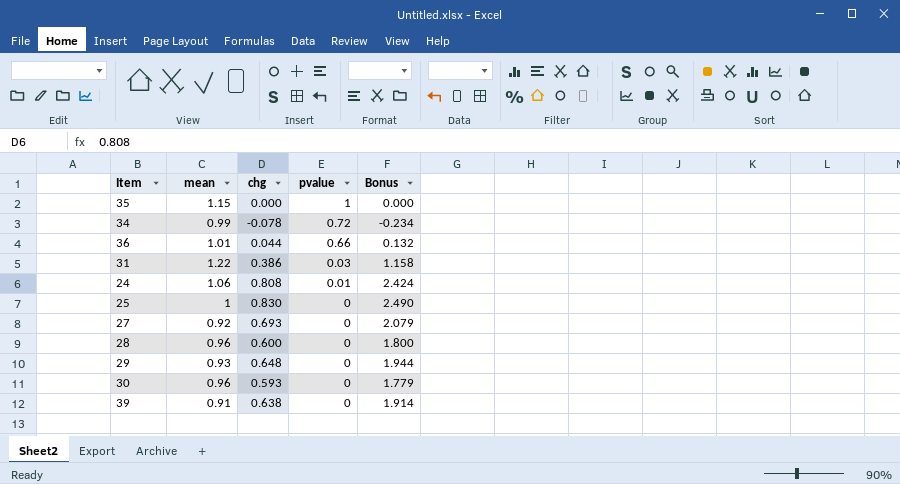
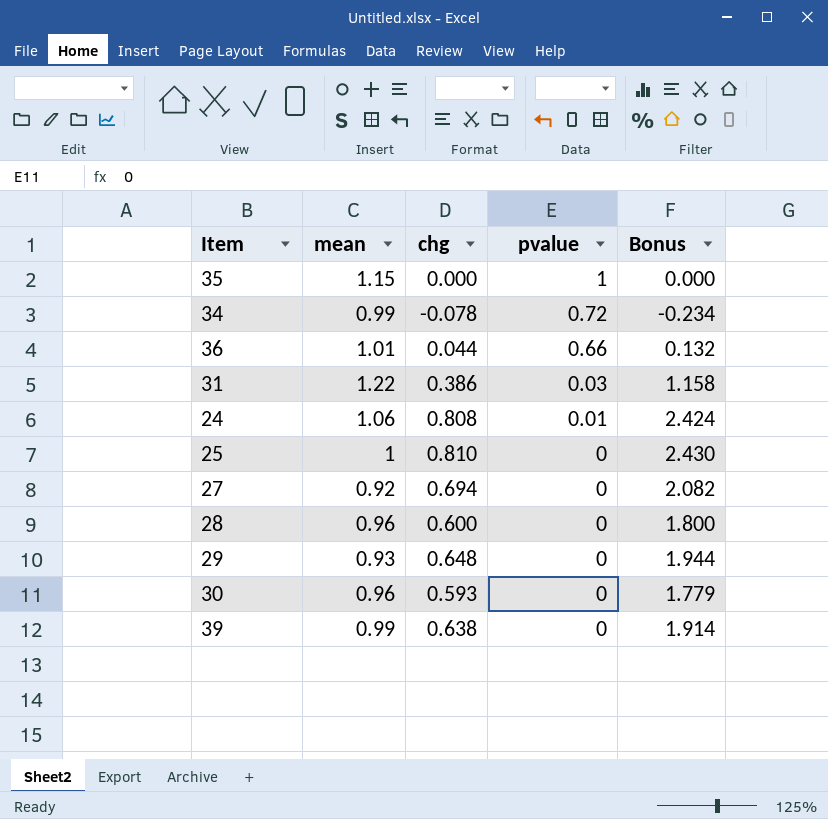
25 | chg: 0.830 -> 0.810
25 | Bonus: 2.490 -> 2.430
27 | chg: 0.693 -> 0.694
27 | Bonus: 2.079 -> 2.082
39 | mean: 0.91 -> 0.99

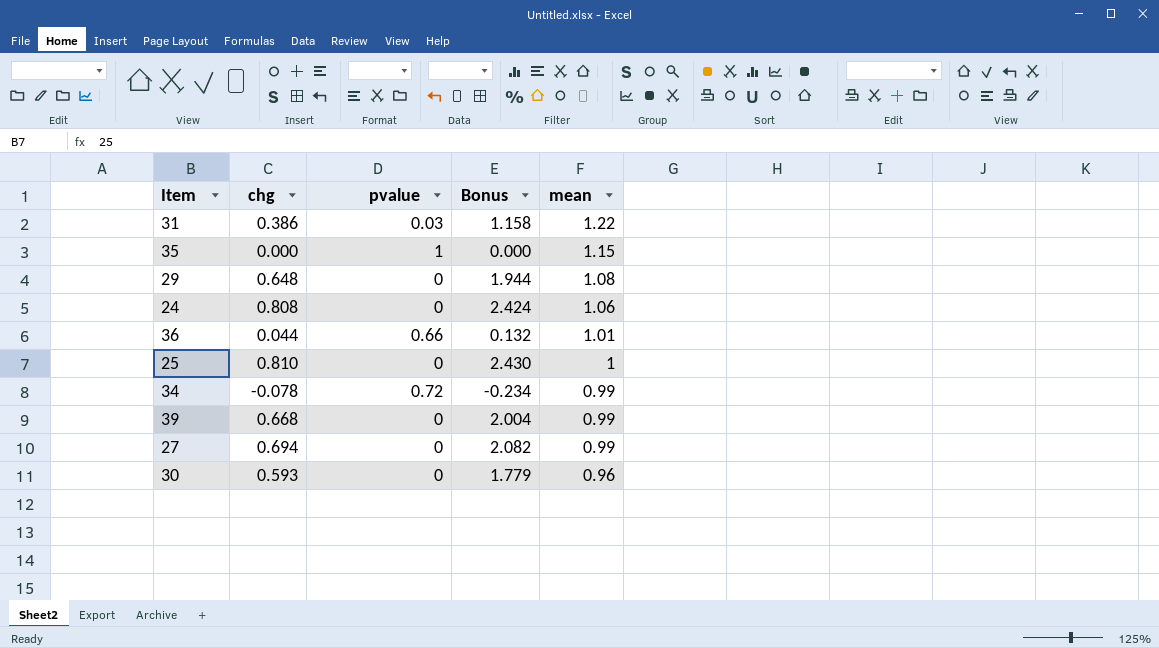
row order: pvalue descending -> mean descending
column mean | position: 2 -> 5
row 28: 0.96 | 0.600 | 0 | 1.800 -> none
29 | mean: 0.93 -> 1.08
24 | pvalue: 0.01 -> 0
39 | chg: 0.638 -> 0.668
39 | Bonus: 1.914 -> 2.004
27 | mean: 0.92 -> 0.99

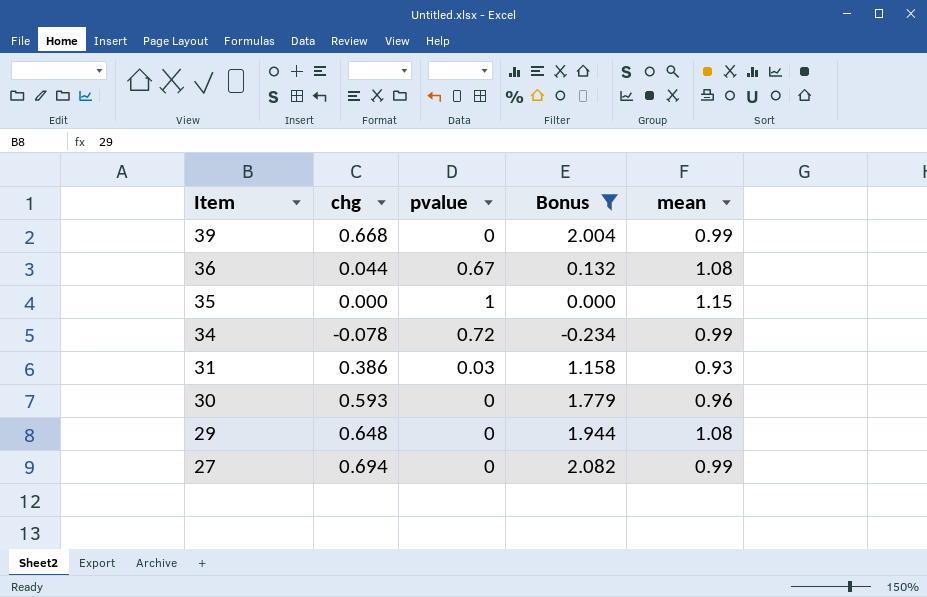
filter: none -> Bonus <= 2.082
row order: mean descending -> Item descending
36 | pvalue: 0.66 -> 0.67
36 | mean: 1.01 -> 1.08
31 | mean: 1.22 -> 0.93

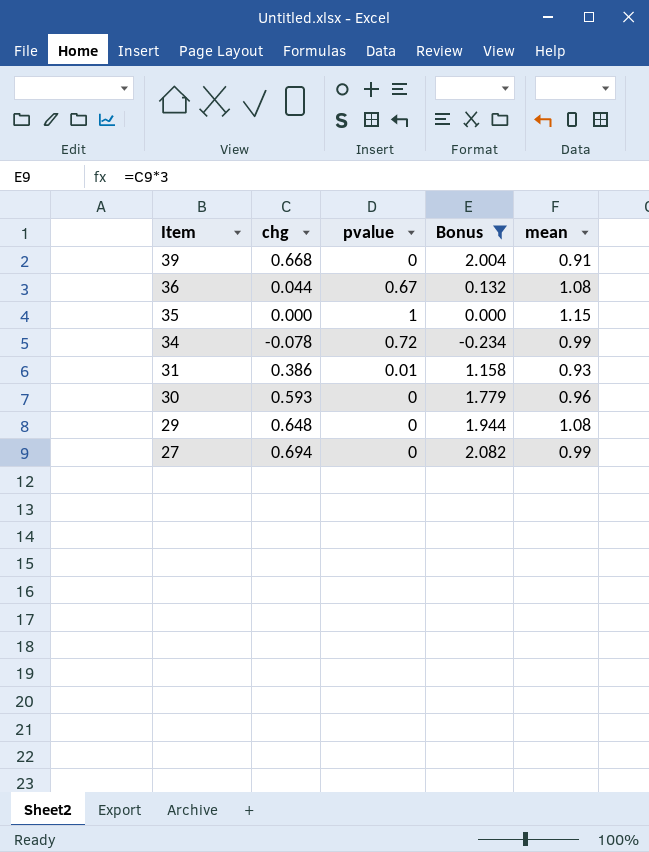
39 | mean: 0.99 -> 0.91
31 | pvalue: 0.03 -> 0.01

